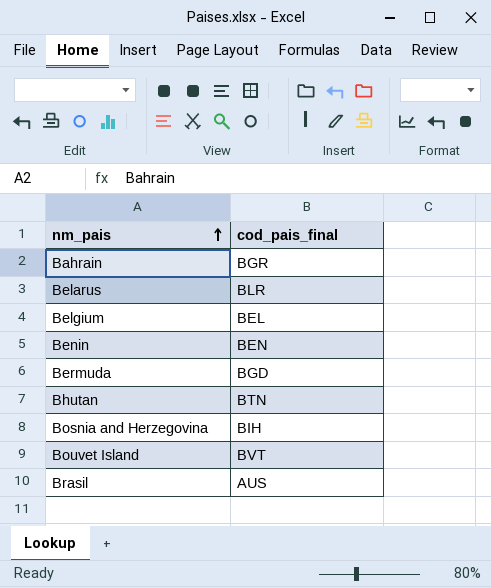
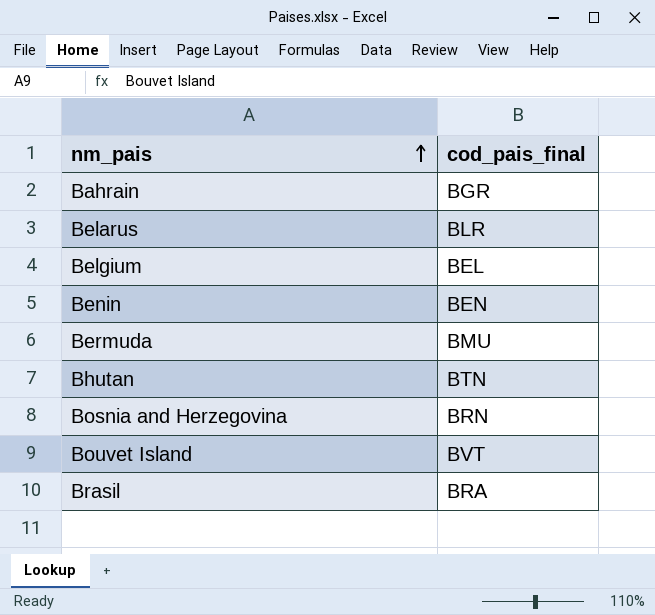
Bermuda | cod_pais_final: BGD -> BMU
Bosnia and Herzegovina | cod_pais_final: BIH -> BRN
Brasil | cod_pais_final: AUS -> BRA

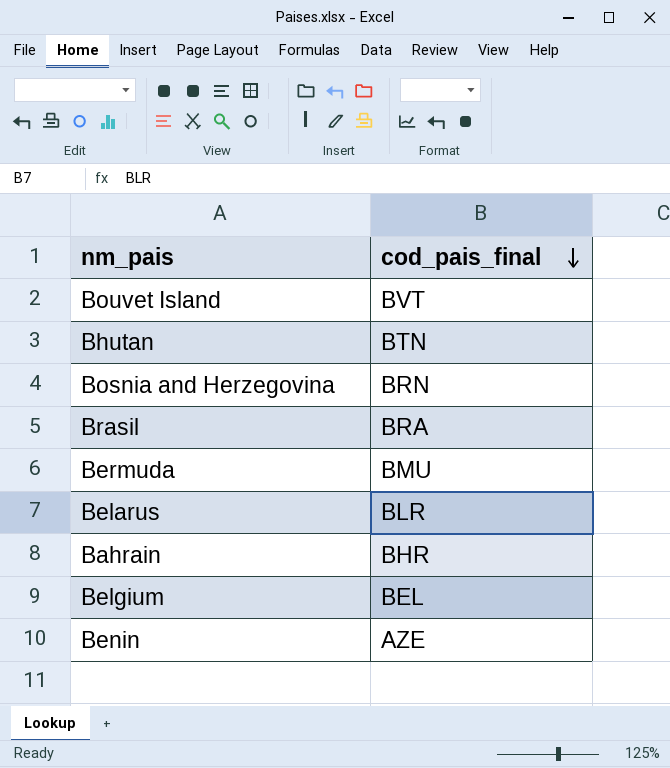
row order: nm_pais ascending -> cod_pais_final descending
Bahrain | cod_pais_final: BGR -> BHR
Benin | cod_pais_final: BEN -> AZE

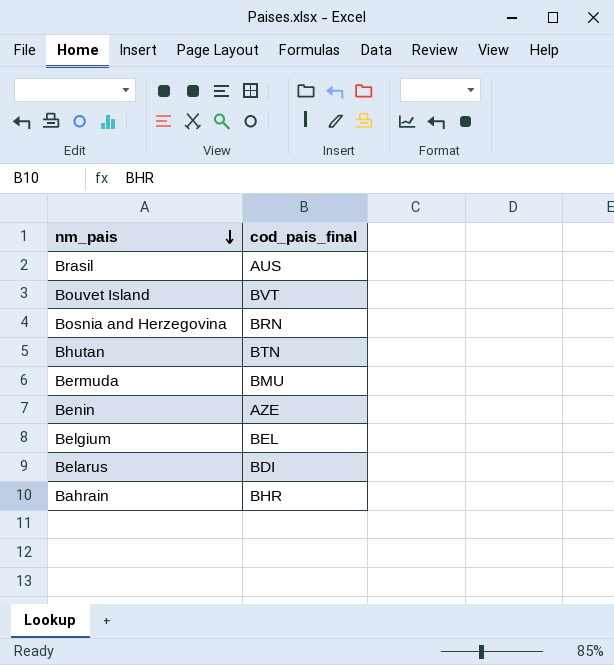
row order: cod_pais_final descending -> nm_pais descending
Brasil | cod_pais_final: BRA -> AUS
Belarus | cod_pais_final: BLR -> BDI

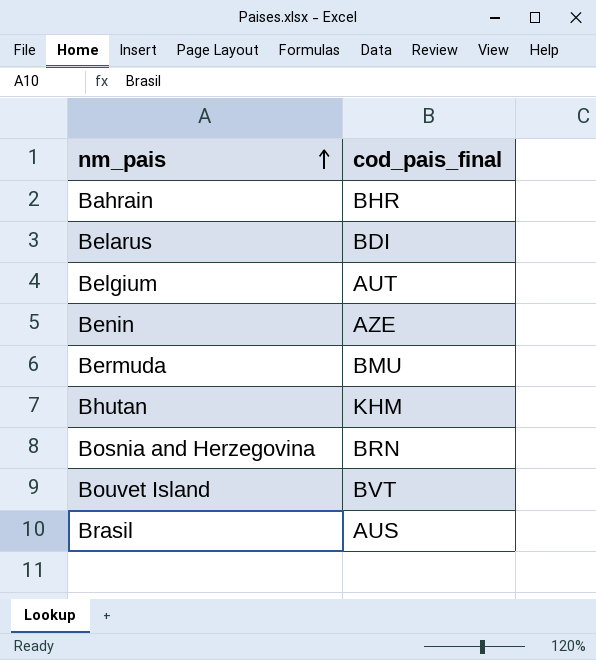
row order: nm_pais descending -> nm_pais ascending
Belgium | cod_pais_final: BEL -> AUT
Bhutan | cod_pais_final: BTN -> KHM

